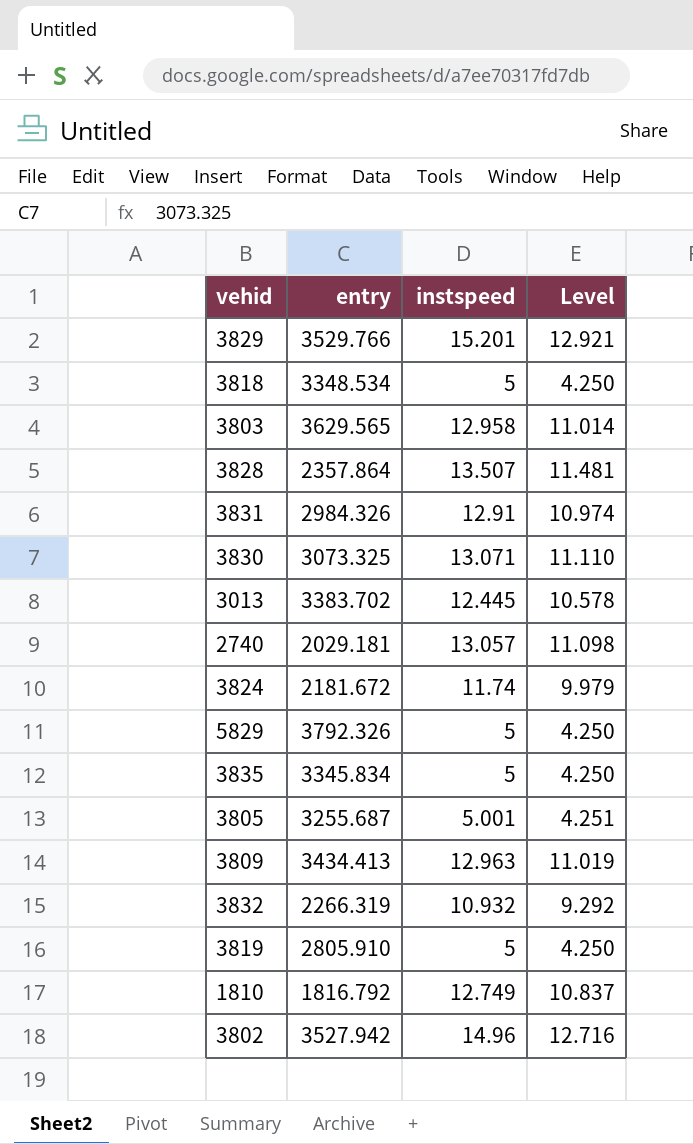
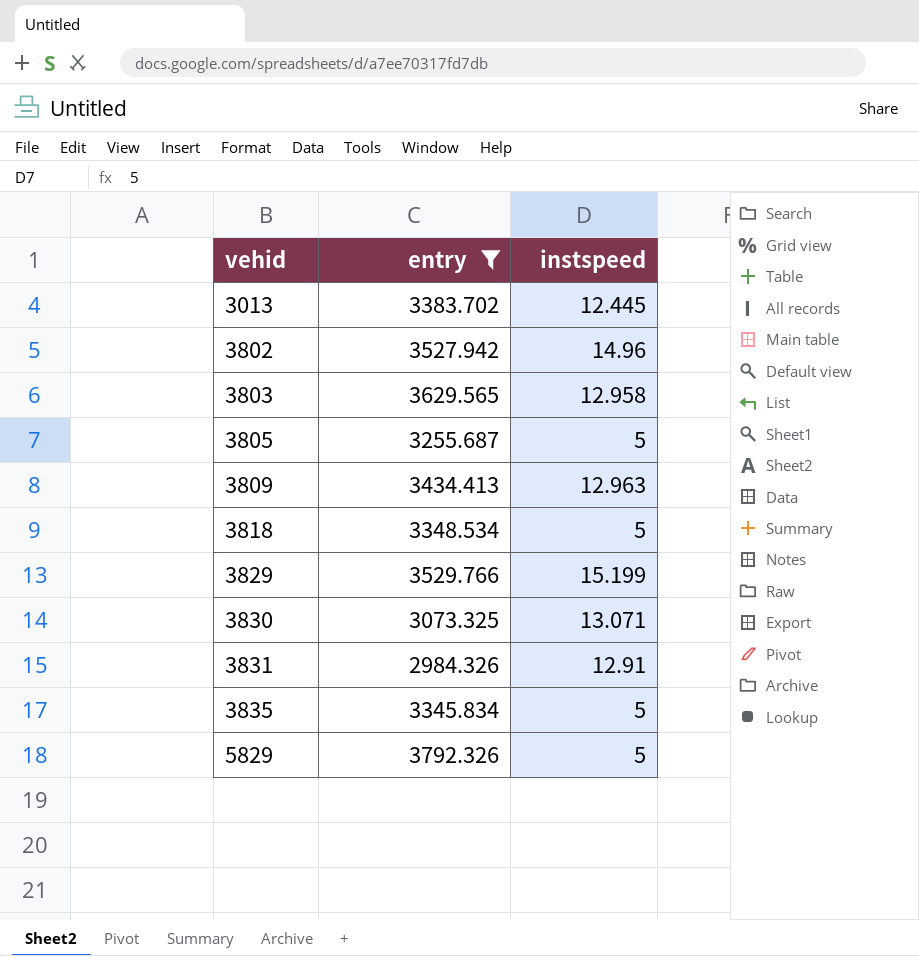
filter: none -> entry >= 2984.326
row order: none -> vehid ascending
column Level | formula: [instspeed] * 0.85 -> none
3805 | instspeed: 5.001 -> 5
3829 | instspeed: 15.201 -> 15.199

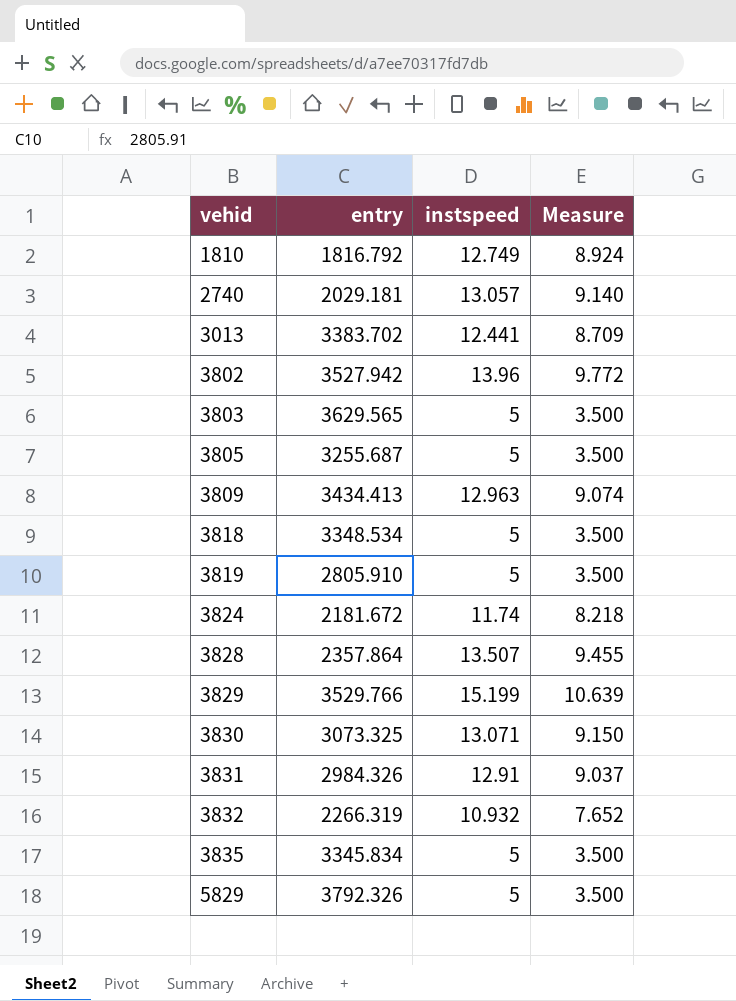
filter: entry >= 2984.326 -> none
column Measure | formula: none -> [instspeed] * 0.7
3013 | instspeed: 12.445 -> 12.441
3802 | instspeed: 14.96 -> 13.96
3803 | instspeed: 12.958 -> 5

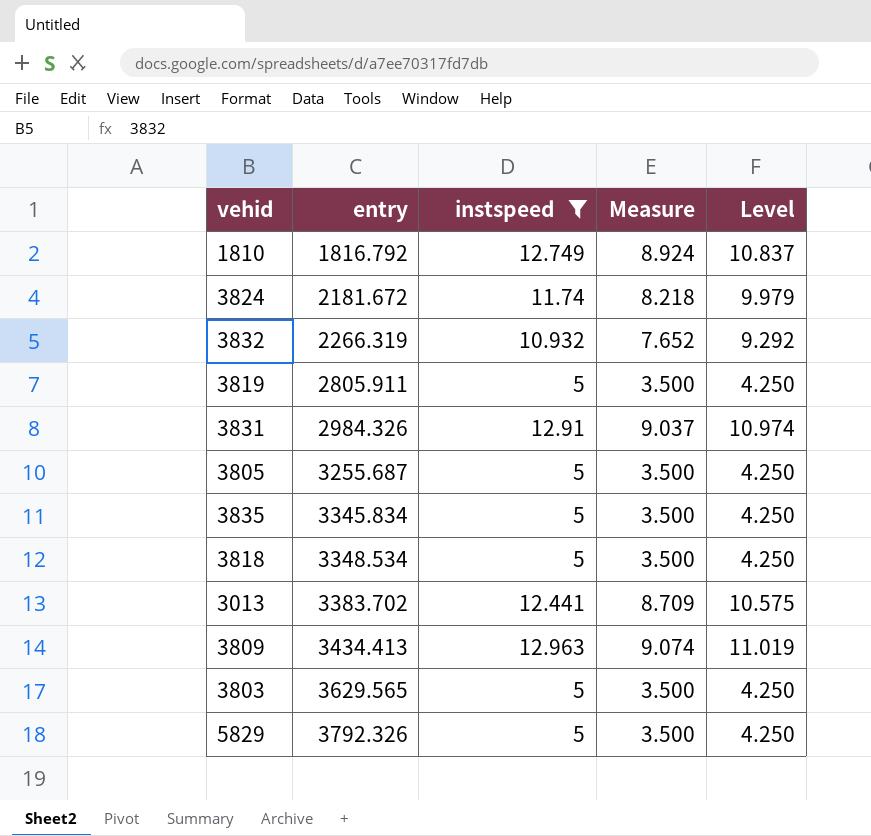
filter: none -> instspeed <= 12.963
row order: vehid ascending -> entry ascending
column Level | formula: none -> [instspeed] * 0.85
3819 | entry: 2805.910 -> 2805.911

